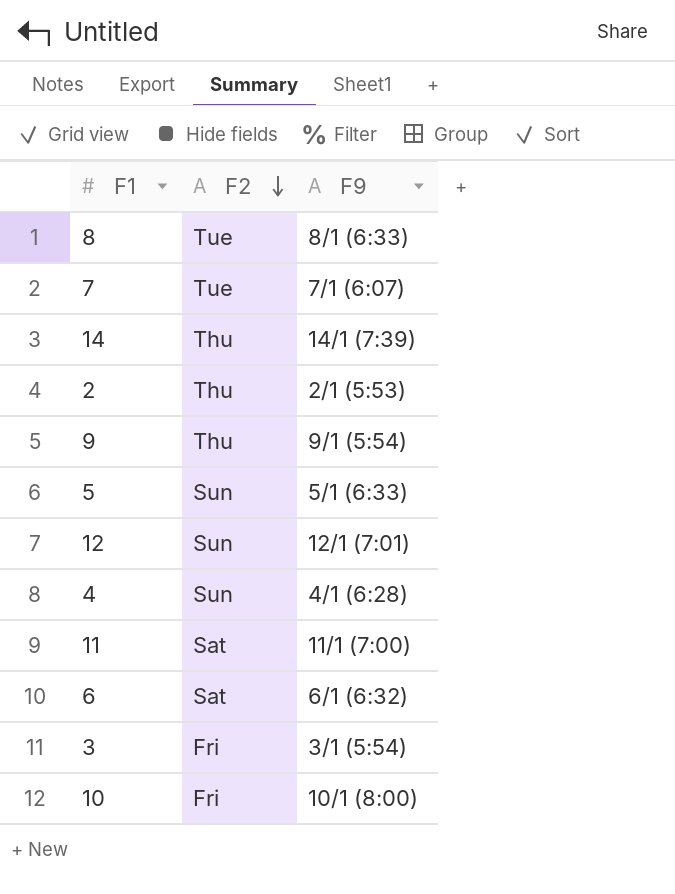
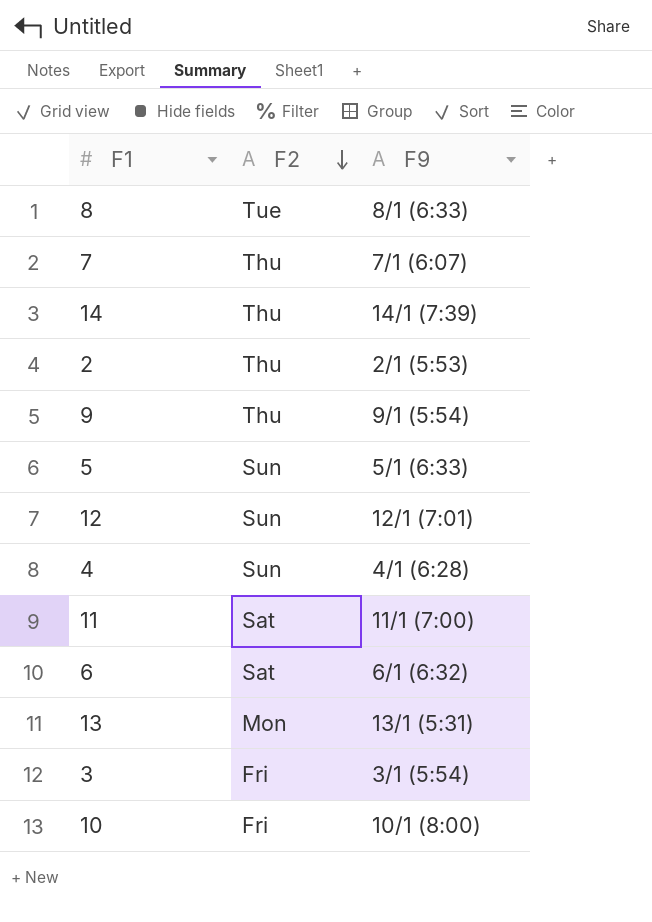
7 | F2: Tue -> Thu
row 13: none -> Mon | 13/1 (5:31)

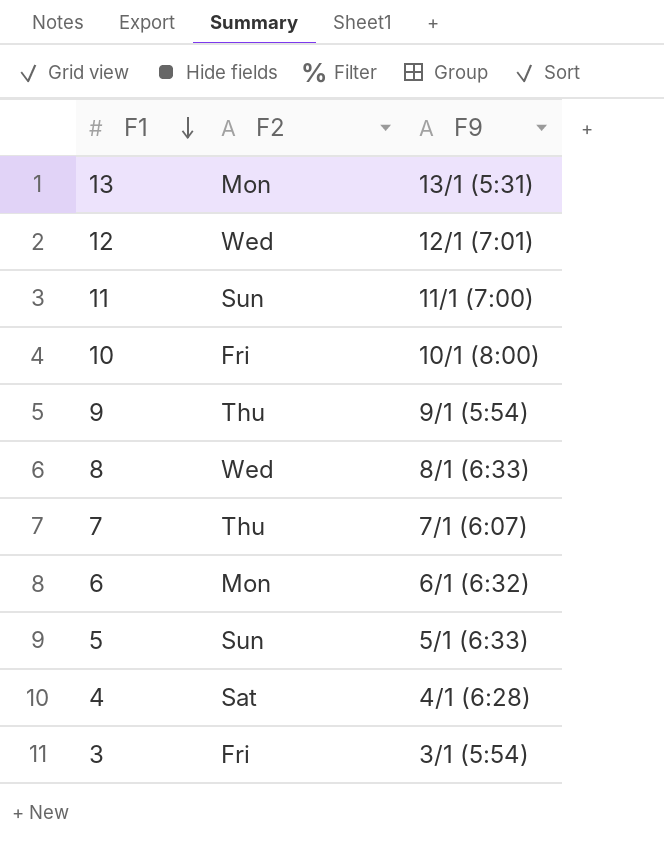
row order: F2 descending -> F1 descending
row 14: Thu | 14/1 (7:39) -> none
row 2: Thu | 2/1 (5:53) -> none
12 | F2: Sun -> Wed
11 | F2: Sat -> Sun
8 | F2: Tue -> Wed
6 | F2: Sat -> Mon
4 | F2: Sun -> Sat

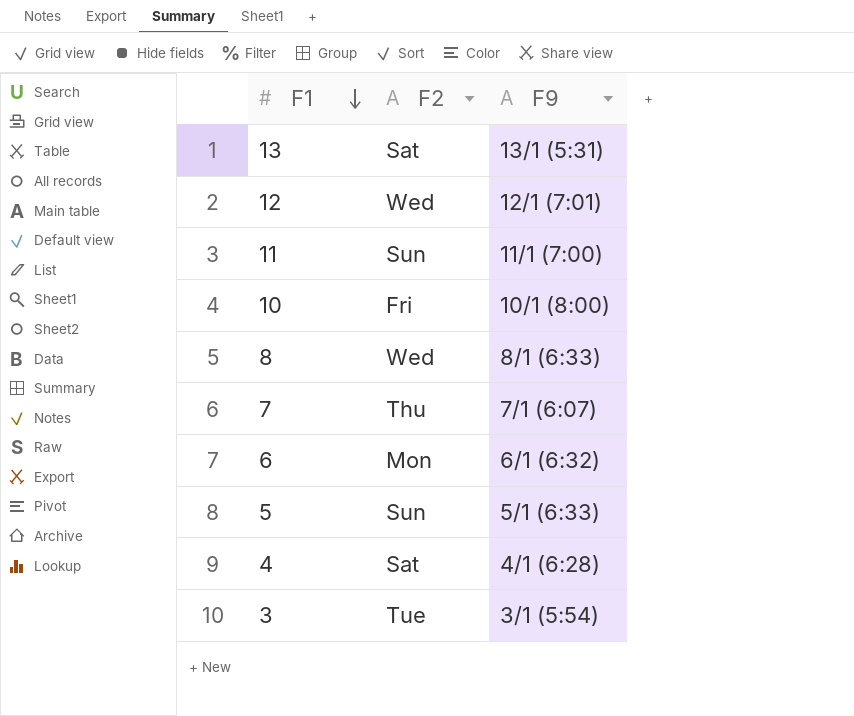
row 9: Thu | 9/1 (5:54) -> none
13 | F2: Mon -> Sat
3 | F2: Fri -> Tue

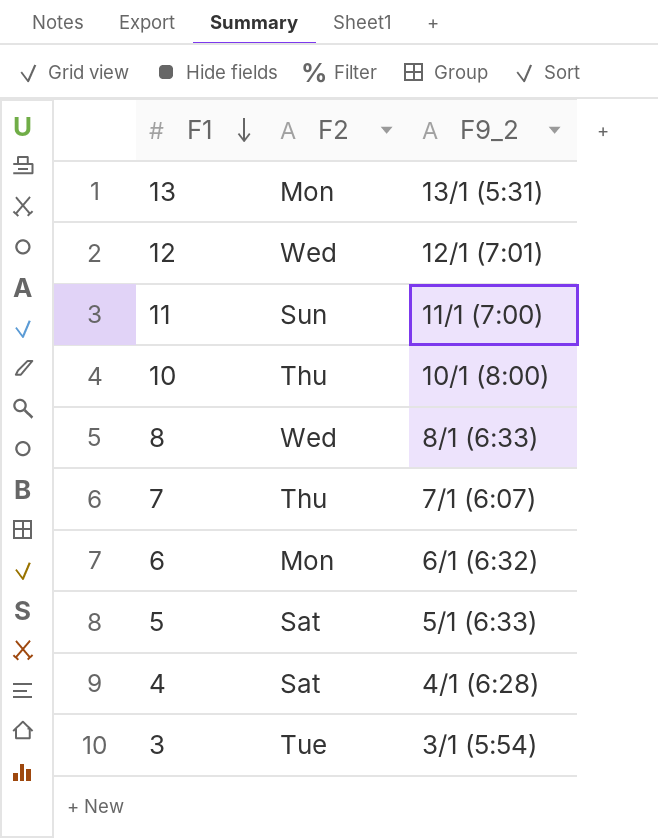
column name: F9 -> F9_2
13 | F2: Sat -> Mon
10 | F2: Fri -> Thu
5 | F2: Sun -> Sat

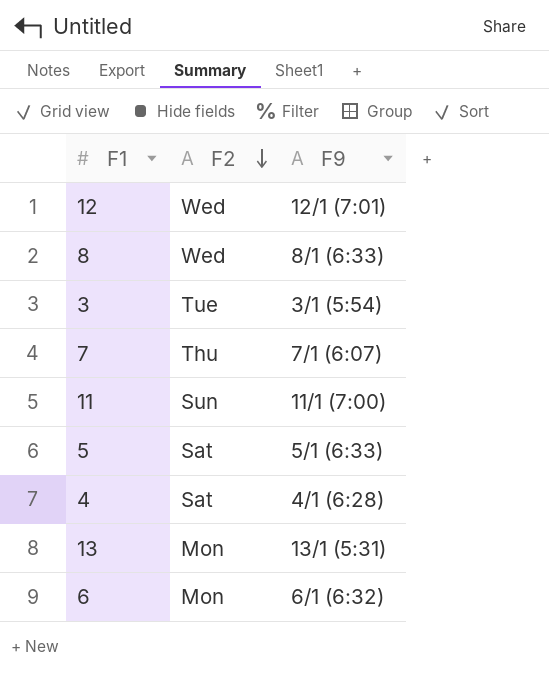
row order: F1 descending -> F2 descending
column name: F9_2 -> F9
row 10: Thu | 10/1 (8:00) -> none

